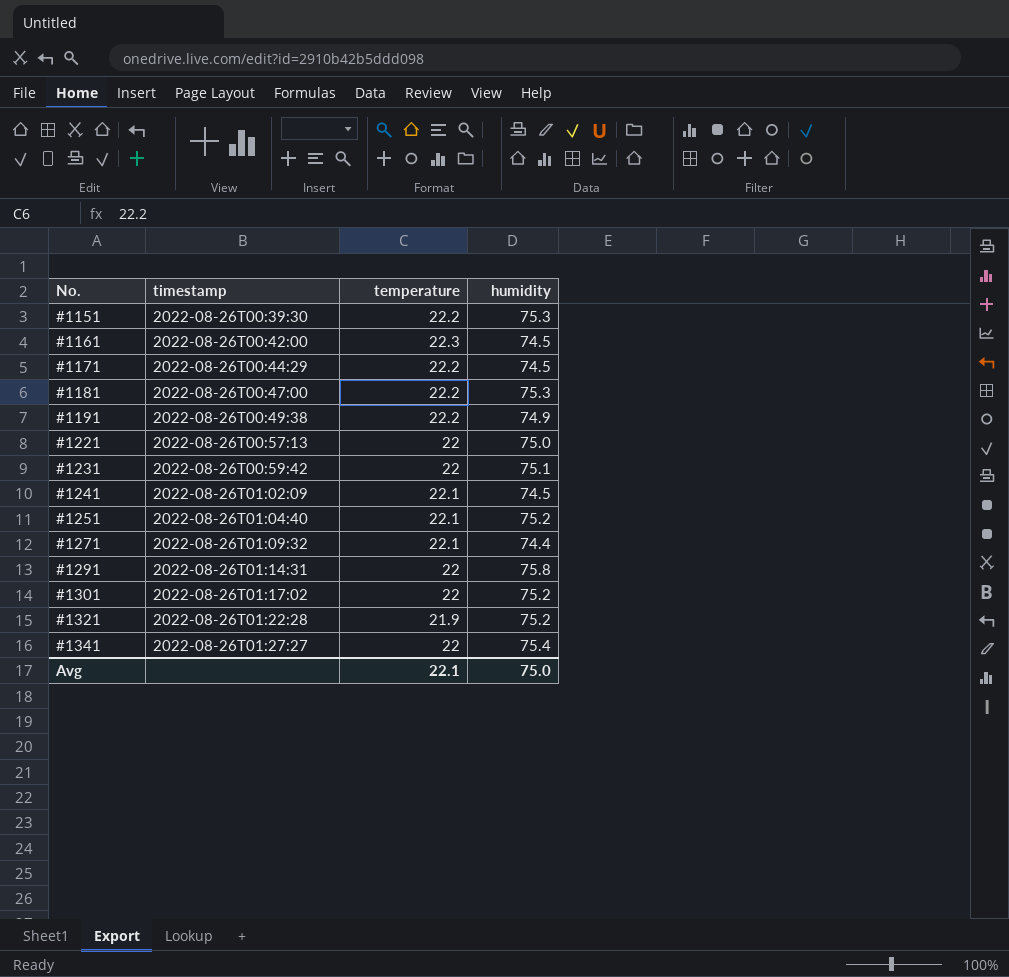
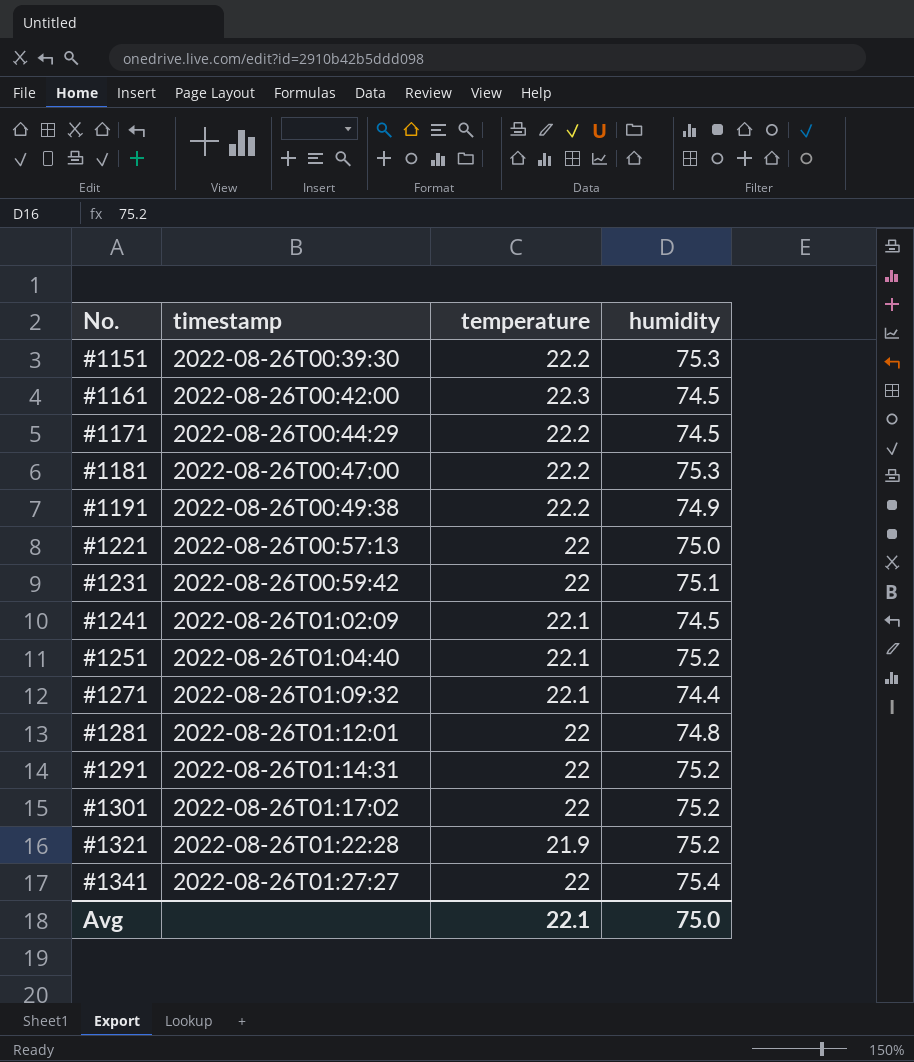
row #1281: none -> 2022-08-26T01:12:01 | 22 | 74.8
#1291 | humidity: 75.8 -> 75.2

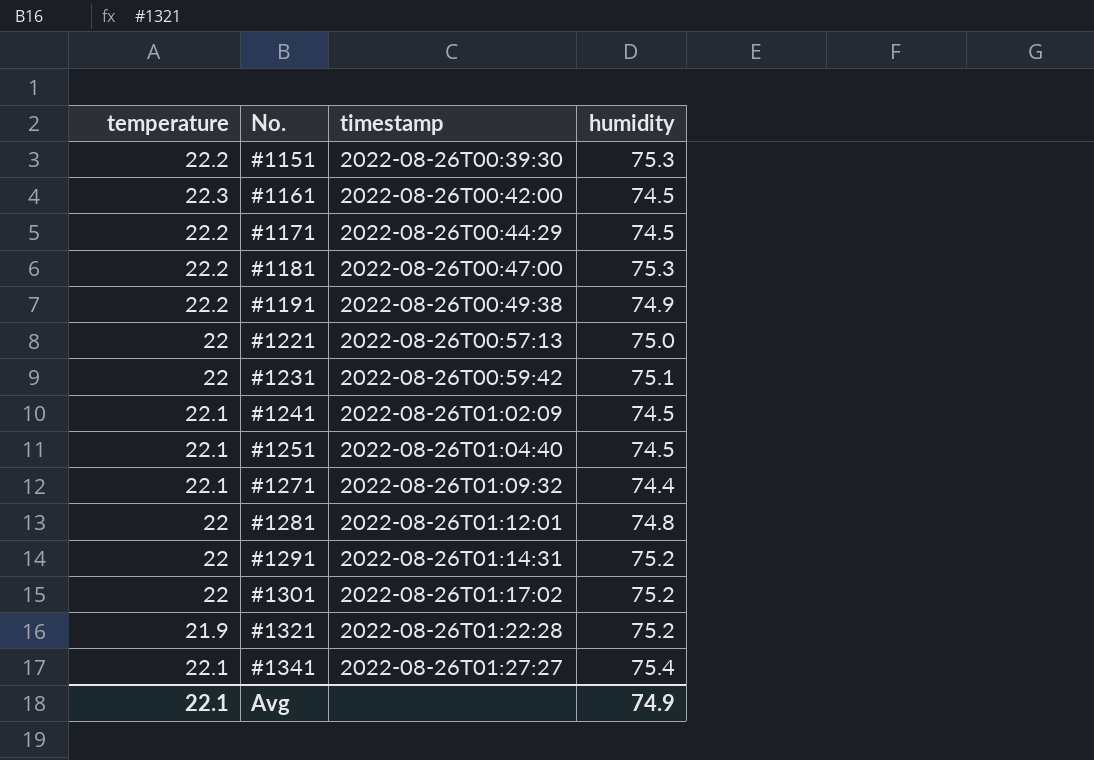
column temperature | position: 3 -> 1
#1251 | humidity: 75.2 -> 74.5
#1341 | temperature: 22 -> 22.1
Avg | humidity: 75.0 -> 74.9

